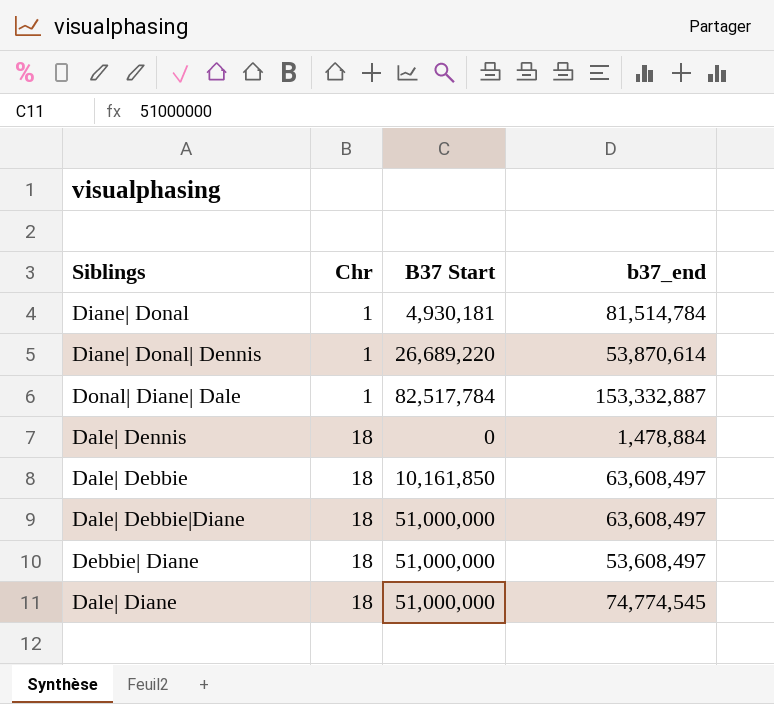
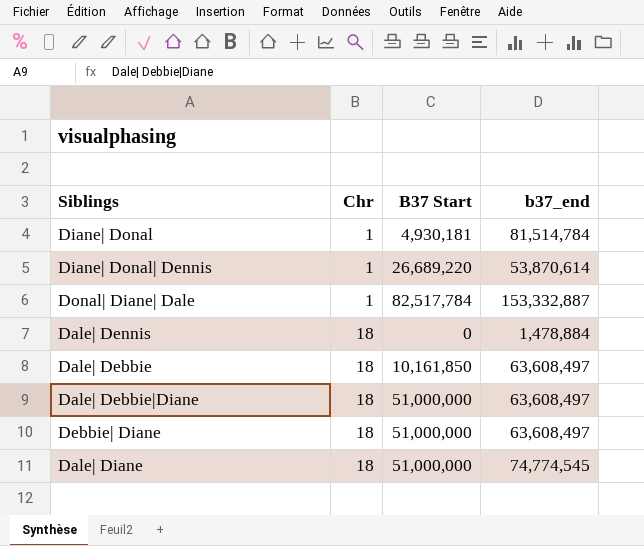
Debbie| Diane | b37_end: 53,608,497 -> 63,608,497

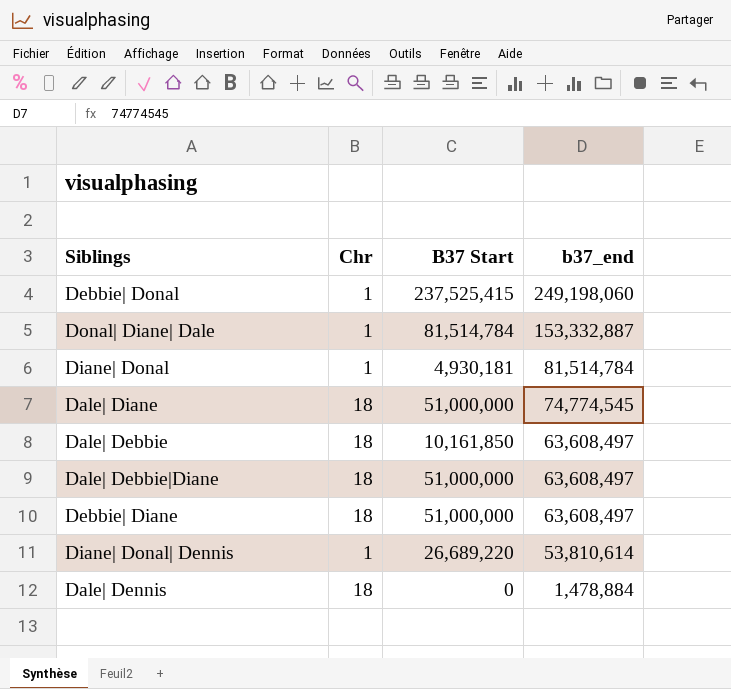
row order: Chr ascending -> b37_end descending
row Debbie| Donal: none -> 1 | 237,525,415 | 249,198,060
Donal| Diane| Dale | B37 Start: 82,517,784 -> 81,514,784
Diane| Donal| Dennis | b37_end: 53,870,614 -> 53,810,614

